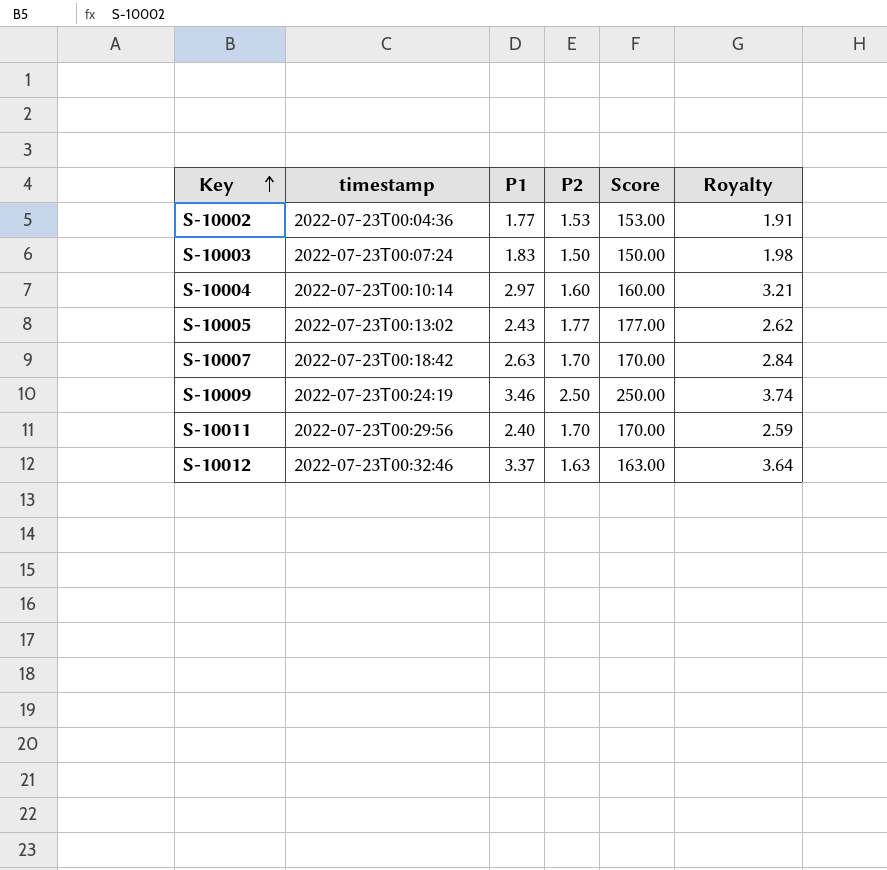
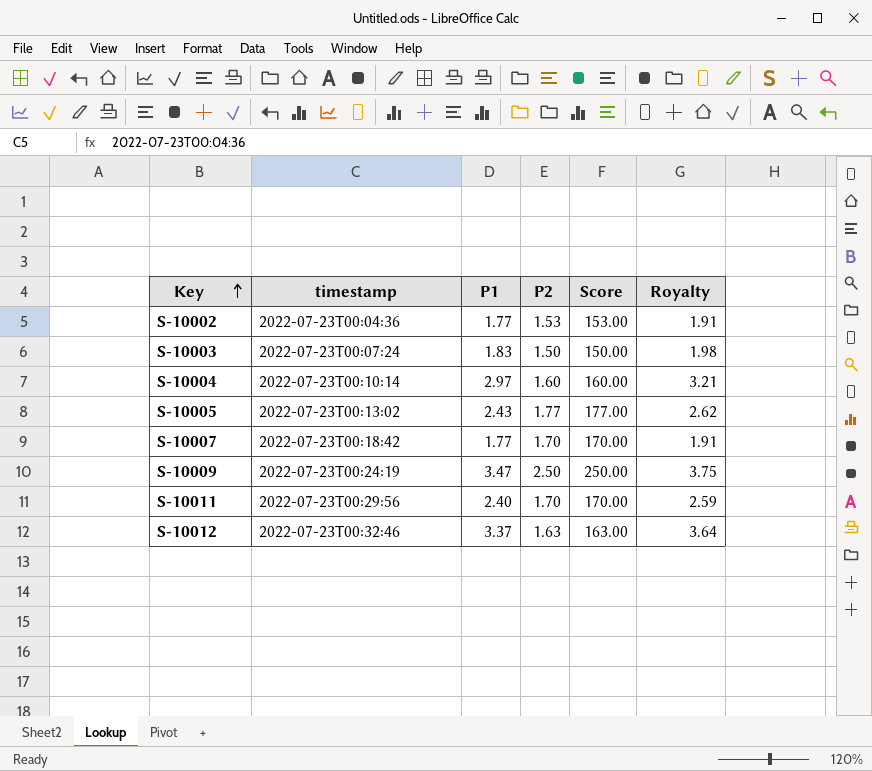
S-10007 | P1: 2.63 -> 1.77
S-10007 | Royalty: 2.84 -> 1.91
S-10009 | P1: 3.46 -> 3.47
S-10009 | Royalty: 3.74 -> 3.75

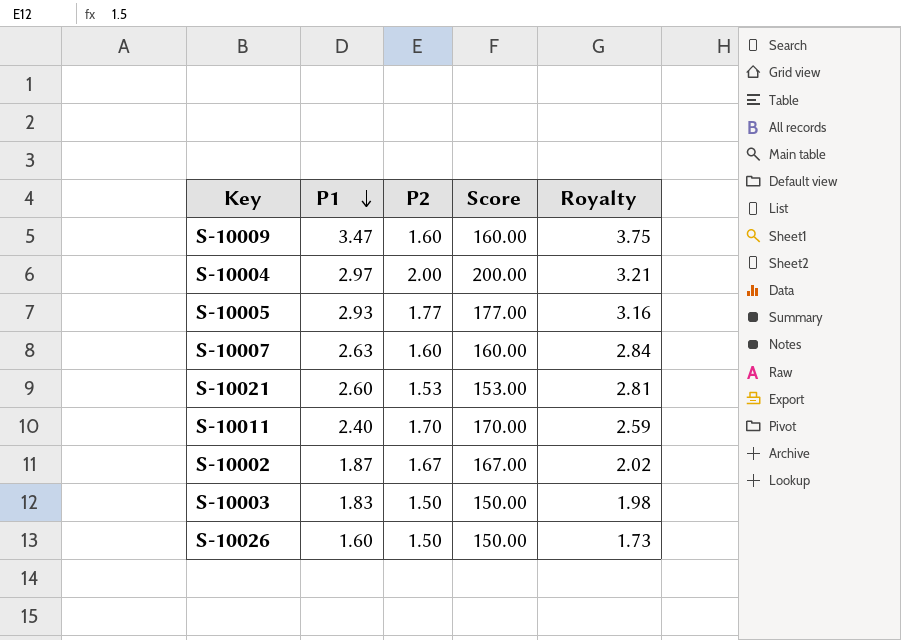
row order: Key ascending -> P1 descending
column timestamp | position: 2 -> none
row S-10012: 2022-07-23T00:32:46 | 3.37 | 1.63 | 163.00 | 3.64 -> none
S-10009 | P2: 2.50 -> 1.60
S-10009 | Score: 250.00 -> 160.00
S-10004 | P2: 1.60 -> 2.00
S-10004 | Score: 160.00 -> 200.00
S-10005 | P1: 2.43 -> 2.93
S-10005 | Royalty: 2.62 -> 3.16
S-10007 | P1: 1.77 -> 2.63
S-10007 | P2: 1.70 -> 1.60
S-10007 | Score: 170.00 -> 160.00
S-10007 | Royalty: 1.91 -> 2.84
row S-10021: none -> 2.60 | 1.53 | 153.00 | 2.81
S-10002 | P1: 1.77 -> 1.87
S-10002 | P2: 1.53 -> 1.67
S-10002 | Score: 153.00 -> 167.00
S-10002 | Royalty: 1.91 -> 2.02
row S-10026: none -> 1.60 | 1.50 | 150.00 | 1.73

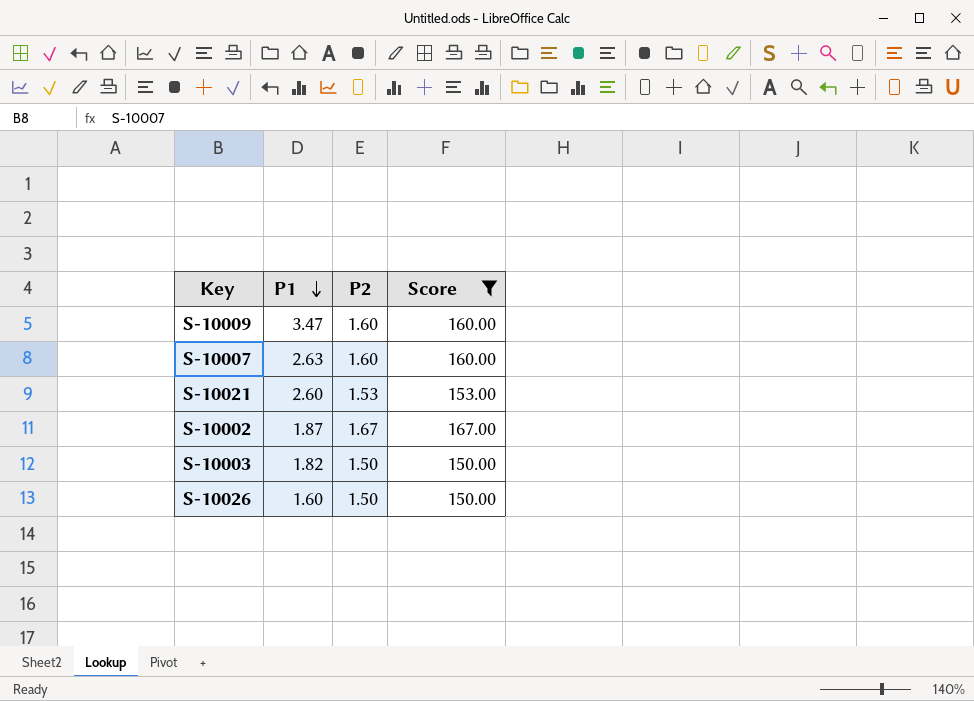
filter: none -> Score <= 167.00
column Royalty | formula: [P1] * 1.08 -> none
S-10003 | P1: 1.83 -> 1.82

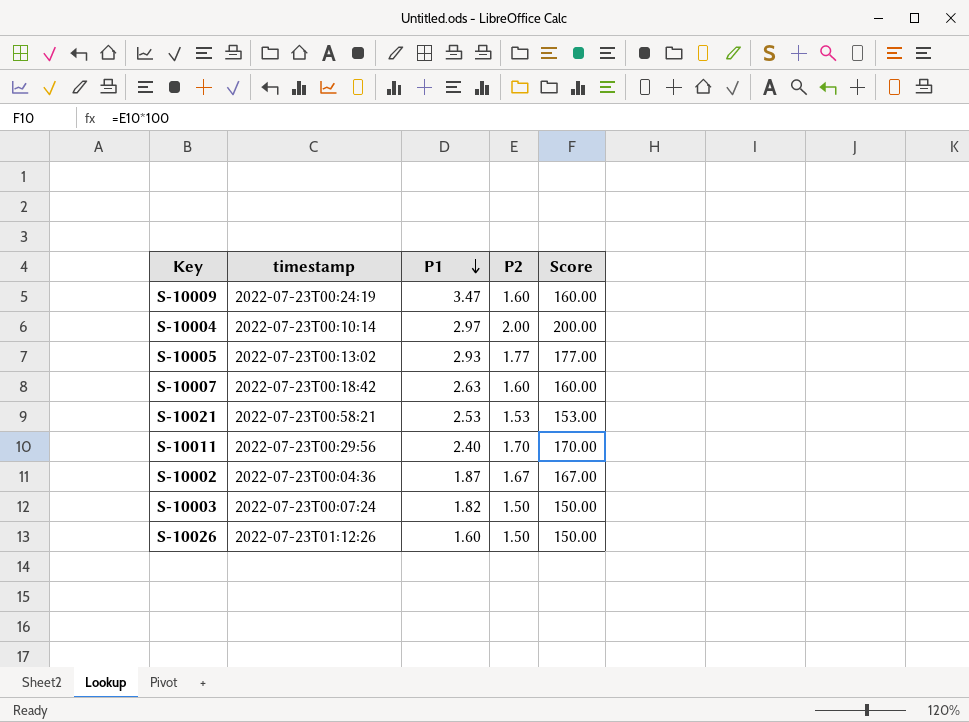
filter: Score <= 167.00 -> none
column timestamp | position: none -> 2
S-10021 | P1: 2.60 -> 2.53

